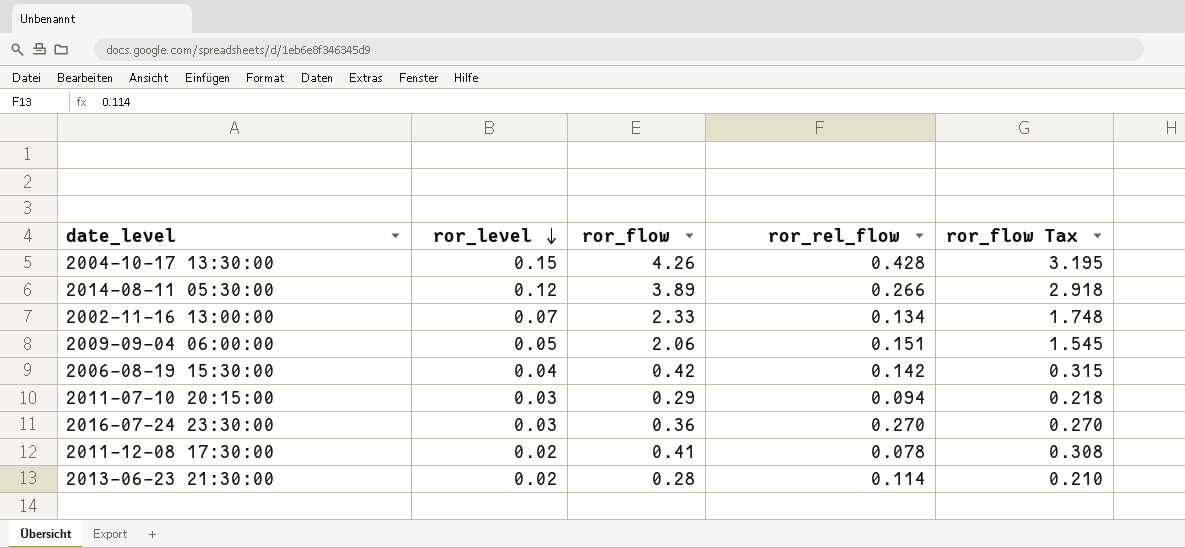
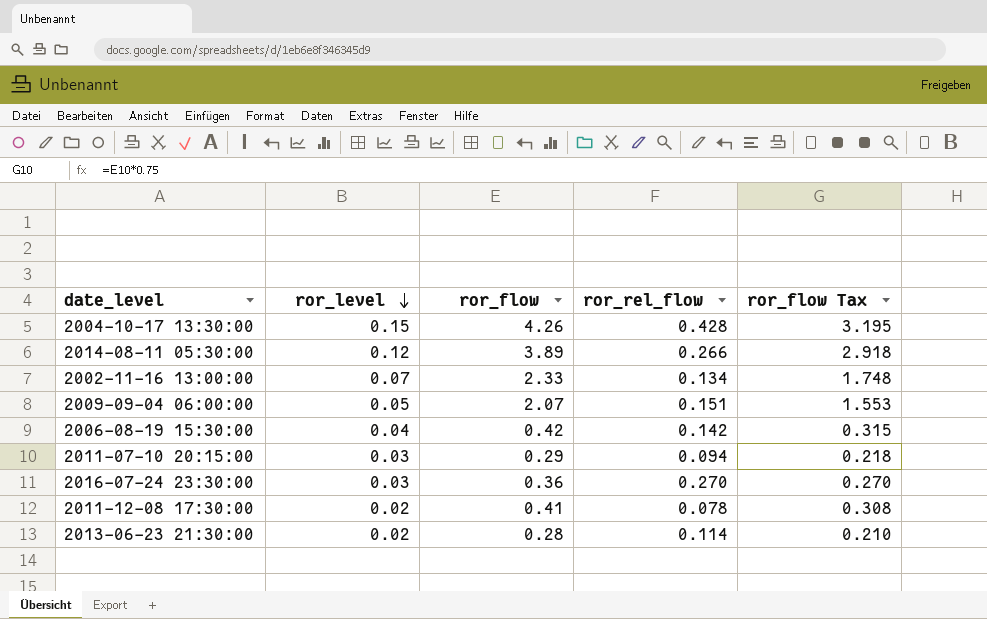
2009-09-04 06:00:00 | ror_flow: 2.06 -> 2.07
2009-09-04 06:00:00 | ror_flow Tax: 1.545 -> 1.553

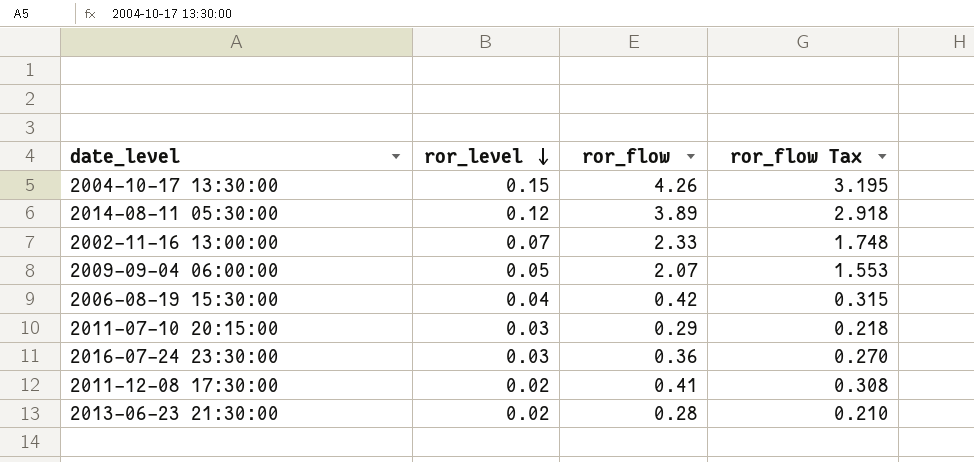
column ror_rel_flow | position: 4 -> none

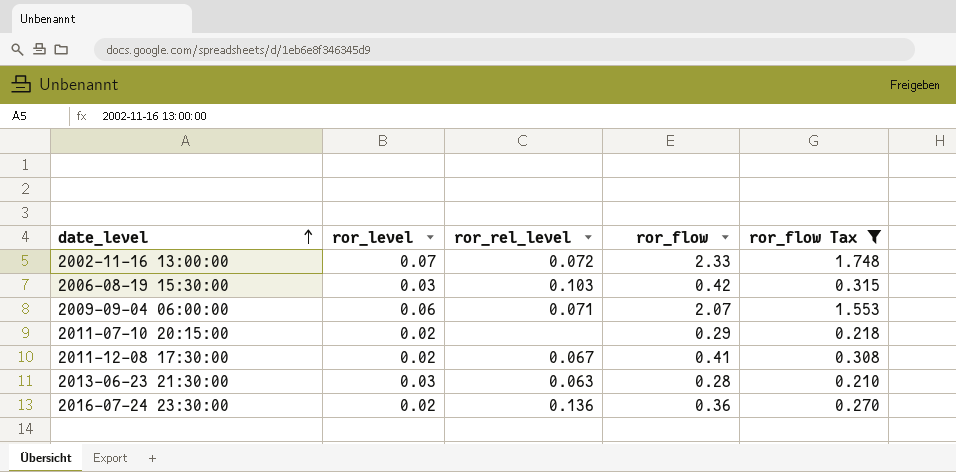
filter: none -> ror_flow Tax <= 1.748
row order: ror_level descending -> date_level ascending
column ror_rel_level | position: none -> 3
2006-08-19 15:30:00 | ror_level: 0.04 -> 0.03
2009-09-04 06:00:00 | ror_level: 0.05 -> 0.06
2011-07-10 20:15:00 | ror_level: 0.03 -> 0.02
2013-06-23 21:30:00 | ror_level: 0.02 -> 0.03
2016-07-24 23:30:00 | ror_level: 0.03 -> 0.02

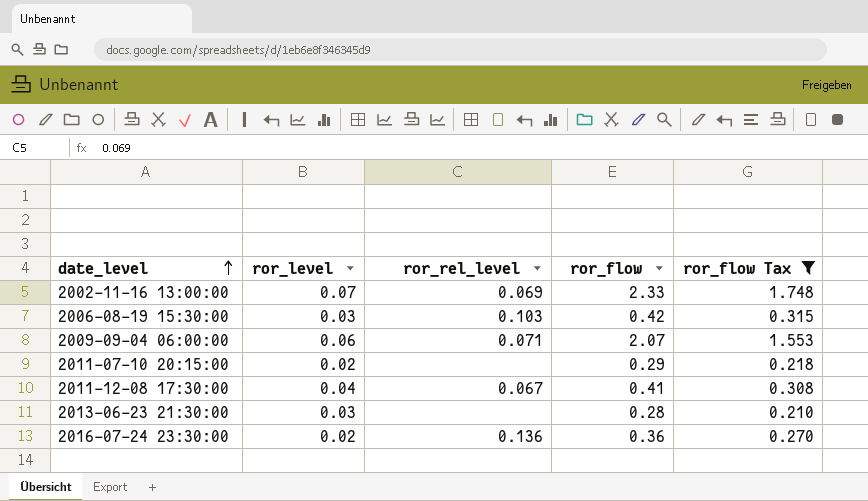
2002-11-16 13:00:00 | ror_rel_level: 0.072 -> 0.069
2011-12-08 17:30:00 | ror_level: 0.02 -> 0.04
2013-06-23 21:30:00 | ror_rel_level: 0.063 -> none

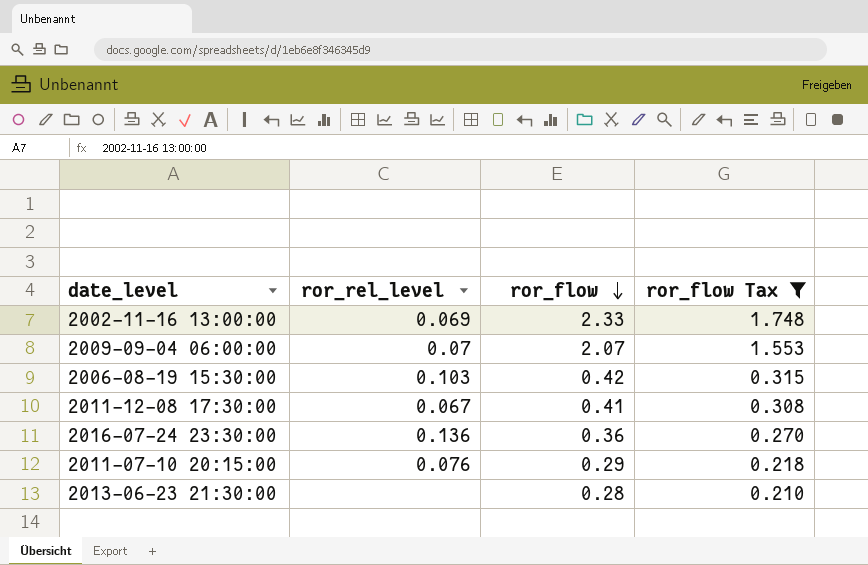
row order: date_level ascending -> ror_flow descending
column ror_level | position: 2 -> none
2009-09-04 06:00:00 | ror_rel_level: 0.071 -> 0.07
2011-07-10 20:15:00 | ror_rel_level: none -> 0.076

